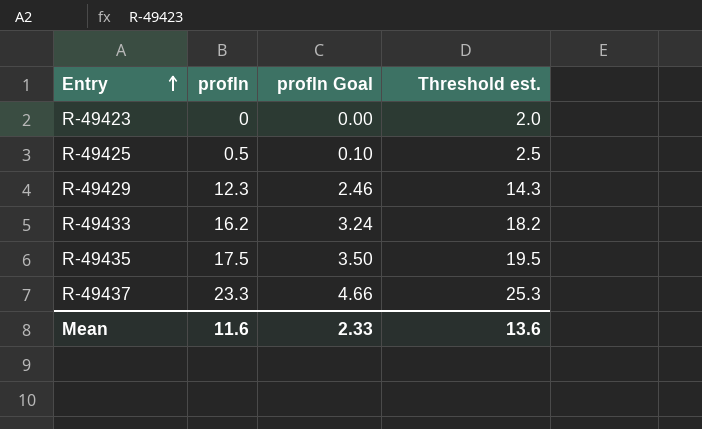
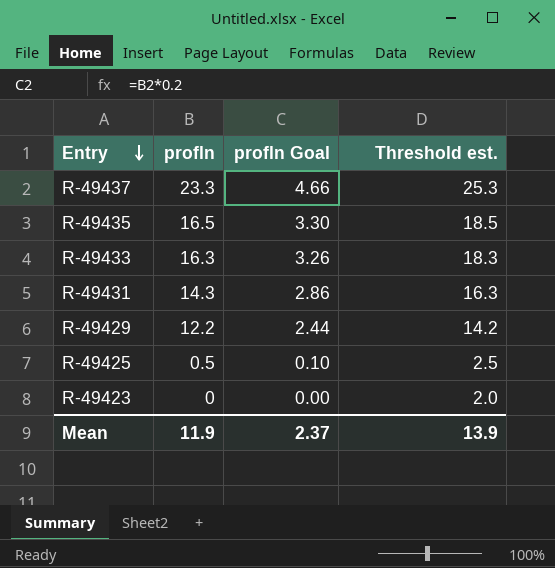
row order: Entry ascending -> Entry descending
R-49435 | profln: 17.5 -> 16.5
R-49435 | profln Goal: 3.50 -> 3.30
R-49435 | Threshold est.: 19.5 -> 18.5
R-49433 | profln: 16.2 -> 16.3
R-49433 | profln Goal: 3.24 -> 3.26
R-49433 | Threshold est.: 18.2 -> 18.3
row R-49431: none -> 14.3 | 2.86 | 16.3
R-49429 | profln: 12.3 -> 12.2
R-49429 | profln Goal: 2.46 -> 2.44
R-49429 | Threshold est.: 14.3 -> 14.2
Mean | profln: 11.6 -> 11.9
Mean | profln Goal: 2.33 -> 2.37
Mean | Threshold est.: 13.6 -> 13.9

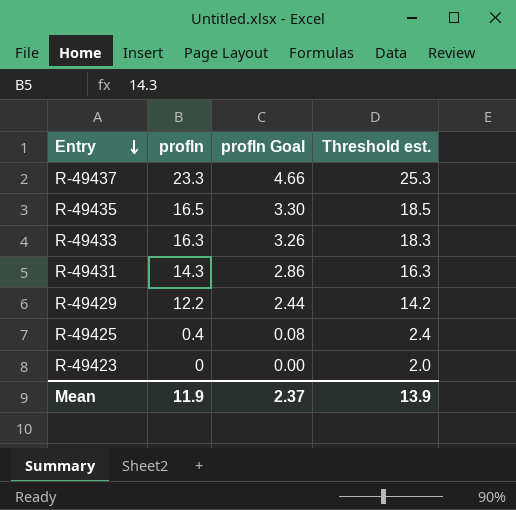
R-49425 | profln: 0.5 -> 0.4
R-49425 | profln Goal: 0.10 -> 0.08
R-49425 | Threshold est.: 2.5 -> 2.4

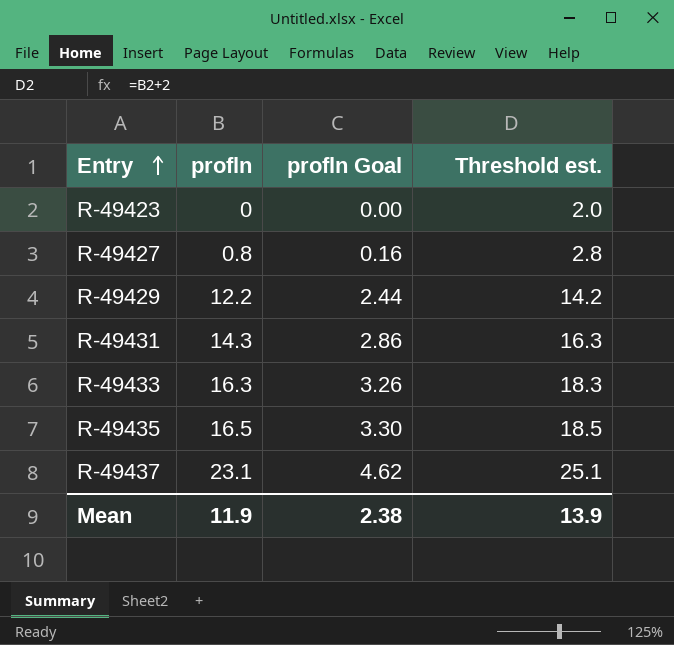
row order: Entry descending -> Entry ascending
row R-49425: 0.4 | 0.08 | 2.4 -> none
row R-49427: none -> 0.8 | 0.16 | 2.8
R-49437 | profln: 23.3 -> 23.1
R-49437 | profln Goal: 4.66 -> 4.62
R-49437 | Threshold est.: 25.3 -> 25.1
Mean | profln Goal: 2.37 -> 2.38

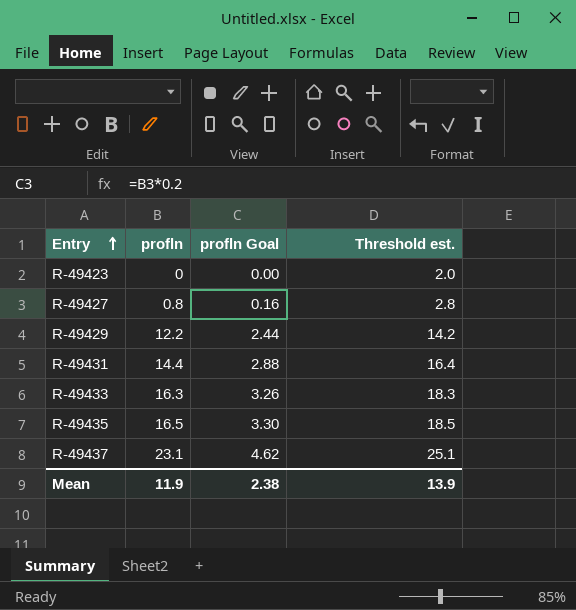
R-49431 | profln: 14.3 -> 14.4
R-49431 | profln Goal: 2.86 -> 2.88
R-49431 | Threshold est.: 16.3 -> 16.4

